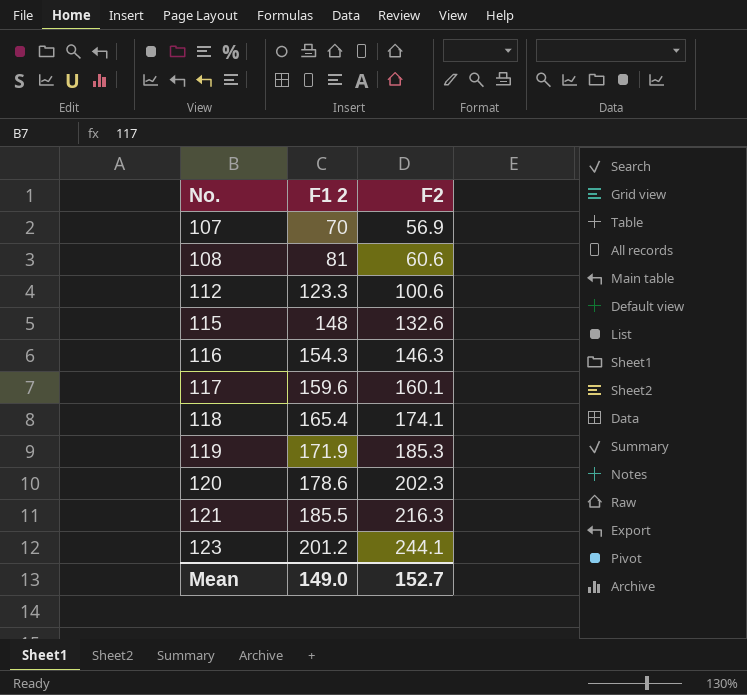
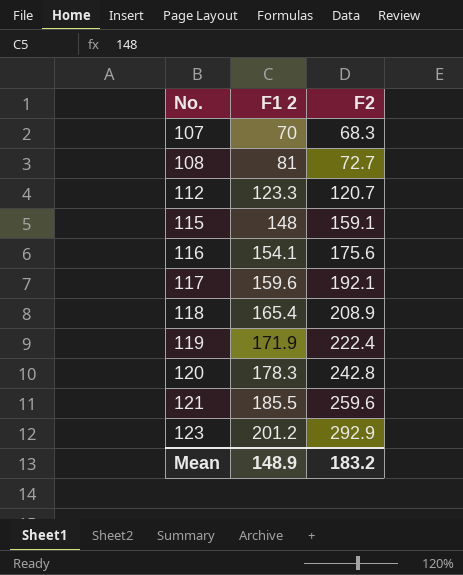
107 | F2: 56.9 -> 68.3
108 | F2: 60.6 -> 72.7
112 | F2: 100.6 -> 120.7
115 | F2: 132.6 -> 159.1
116 | F1 2: 154.3 -> 154.1
116 | F2: 146.3 -> 175.6
117 | F2: 160.1 -> 192.1
118 | F2: 174.1 -> 208.9
119 | F2: 185.3 -> 222.4
120 | F1 2: 178.6 -> 178.3
120 | F2: 202.3 -> 242.8
121 | F2: 216.3 -> 259.6
123 | F2: 244.1 -> 292.9
Mean | F1 2: 149.0 -> 148.9
Mean | F2: 152.7 -> 183.2

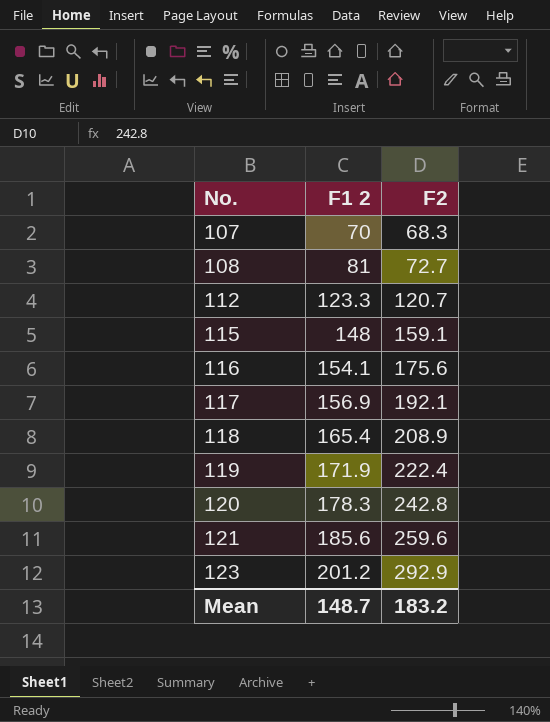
117 | F1 2: 159.6 -> 156.9
121 | F1 2: 185.5 -> 185.6
Mean | F1 2: 148.9 -> 148.7

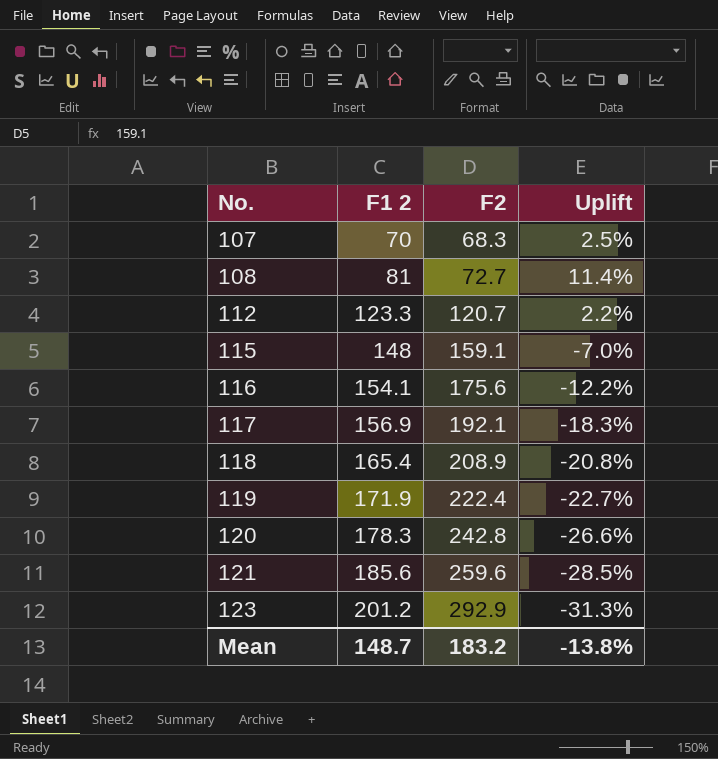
column Uplift | formula: none -> ([F1 2] - [F2]) / [F2]

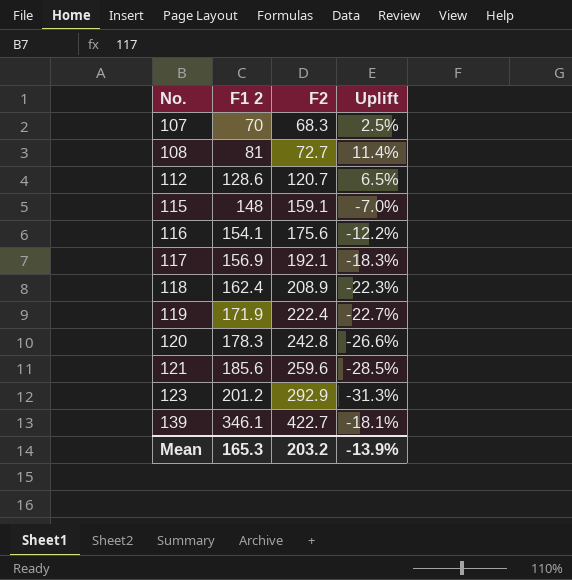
112 | F1 2: 123.3 -> 128.6
112 | Uplift: 2.2% -> 6.5%
118 | F1 2: 165.4 -> 162.4
118 | Uplift: -20.8% -> -22.3%
row 139: none -> 346.1 | 422.7 | -18.1%
Mean | F1 2: 148.7 -> 165.3
Mean | F2: 183.2 -> 203.2
Mean | Uplift: -13.8% -> -13.9%

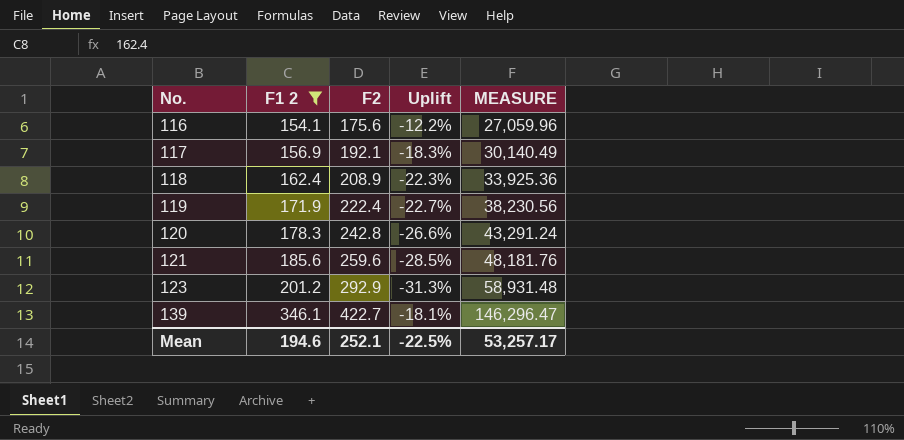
filter: none -> F1 2 >= 154.1
column MEASURE | formula: none -> [F1 2] * [F2]
Mean | F1 2: 165.3 -> 194.6
Mean | F2: 203.2 -> 252.1
Mean | Uplift: -13.9% -> -22.5%

